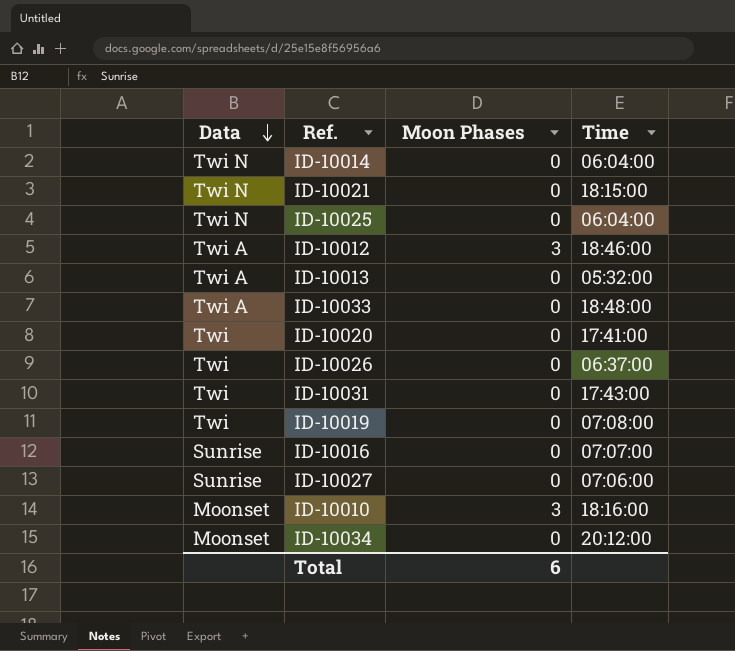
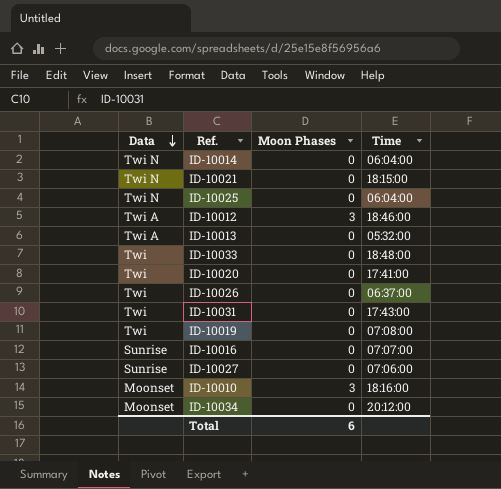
ID-10033 | Data: Twi A -> Twi

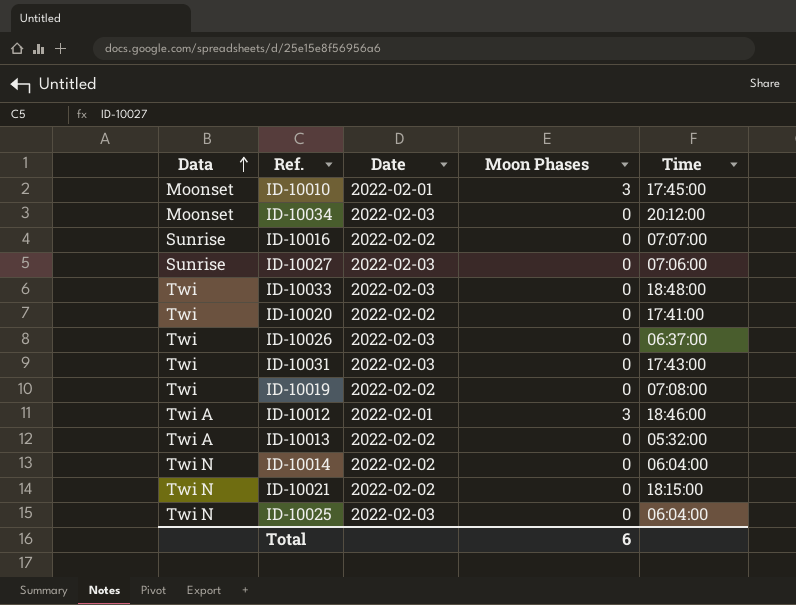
row order: Data descending -> Data ascending
column Date | position: none -> 3
ID-10010 | Time: 18:16:00 -> 17:45:00

